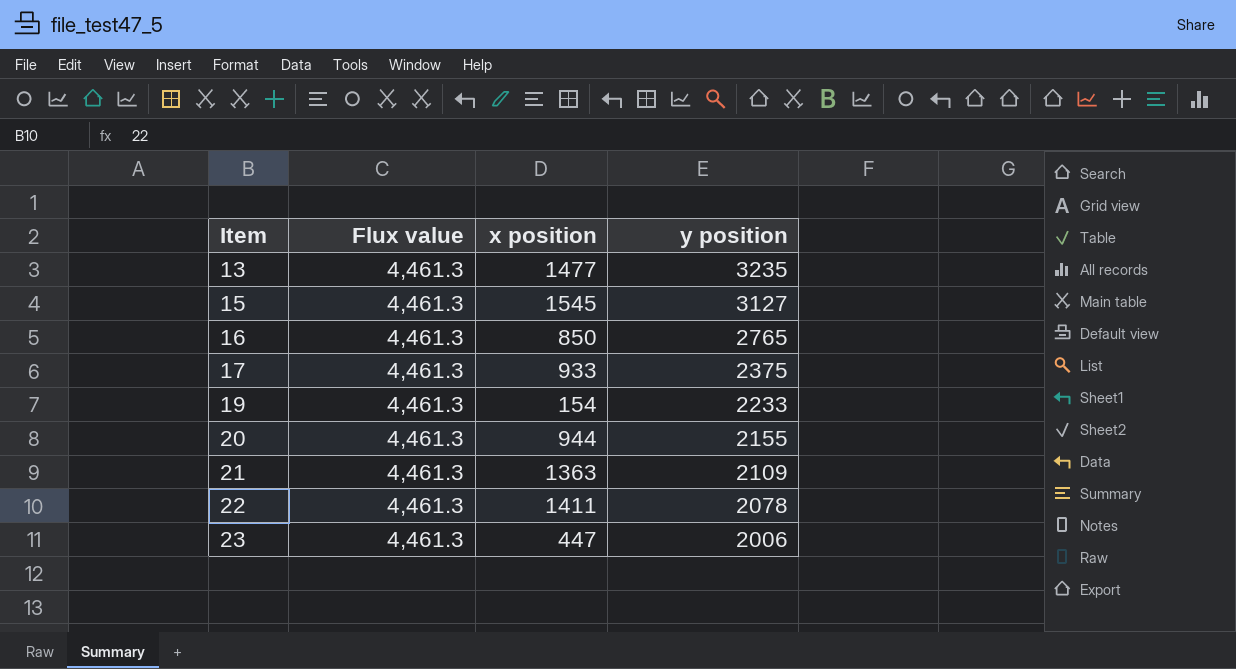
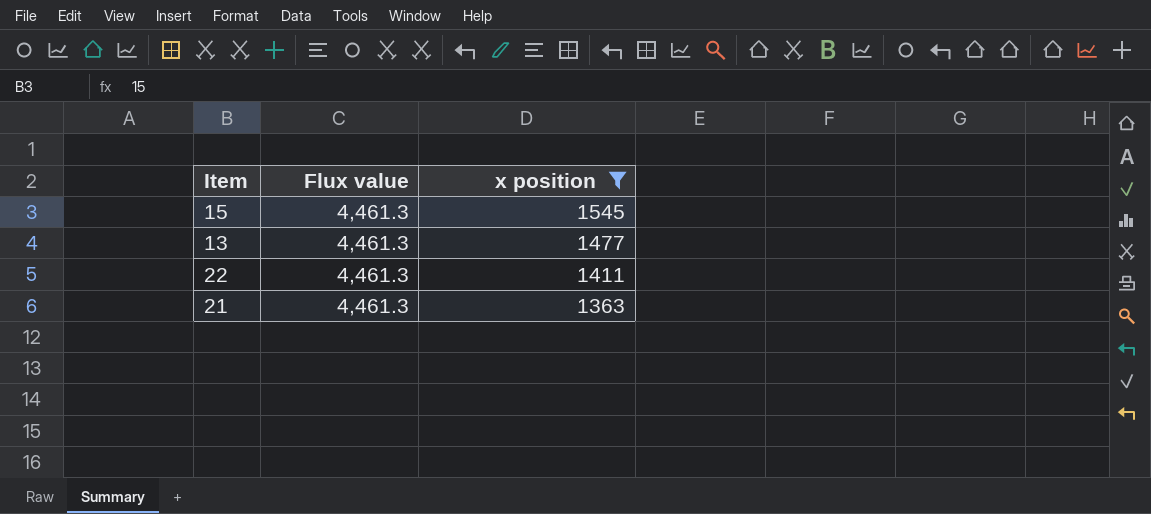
filter: none -> x position >= 1363
row order: Item ascending -> x position descending
column y position | position: 4 -> none

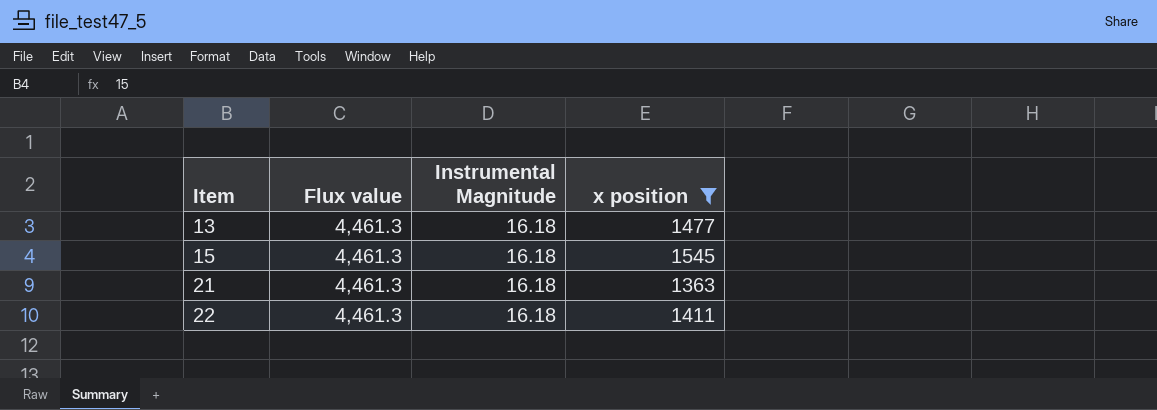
row order: x position descending -> Item ascending
column Instrumental Magnitude | position: none -> 3

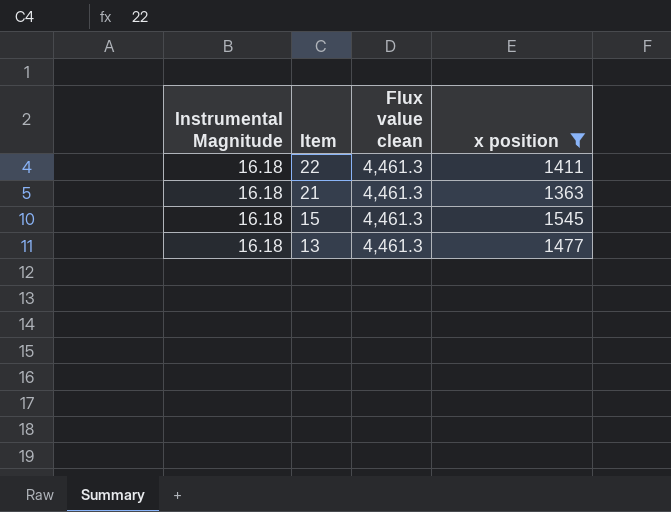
row order: Item ascending -> Item descending
column Instrumental Magnitude | position: 3 -> 1
column name: Flux value -> Flux value clean

